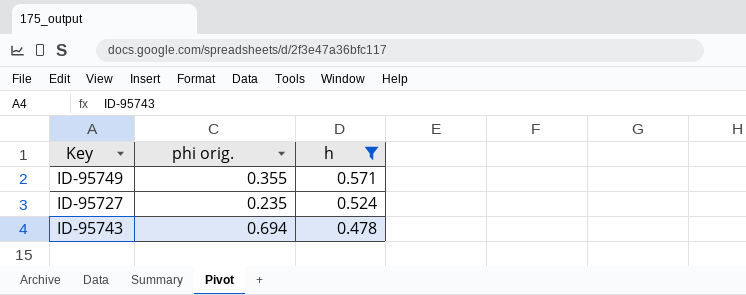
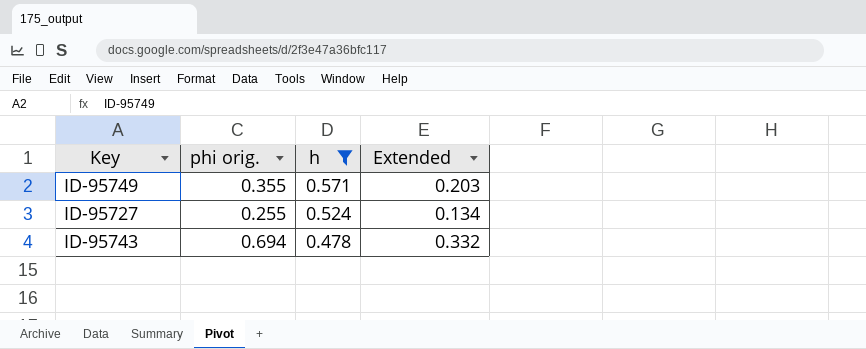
column Extended | formula: none -> [phi orig.] * [h]
ID-95727 | phi orig.: 0.235 -> 0.255

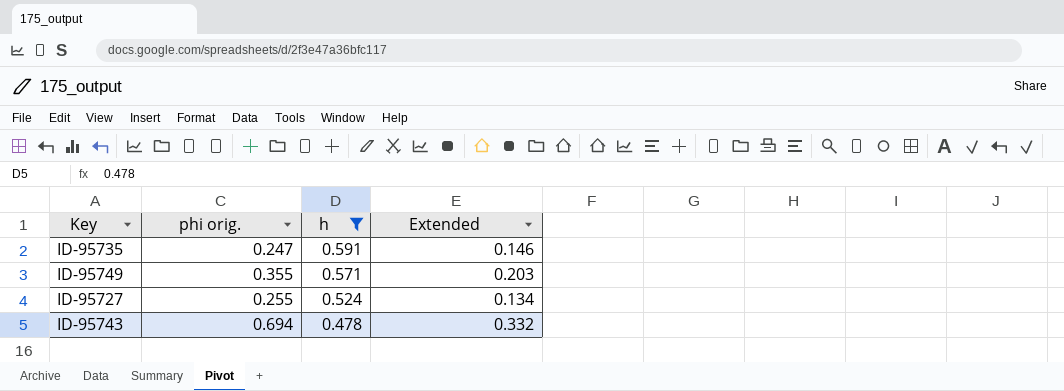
row ID-95735: none -> 0.247 | 0.591 | 0.146

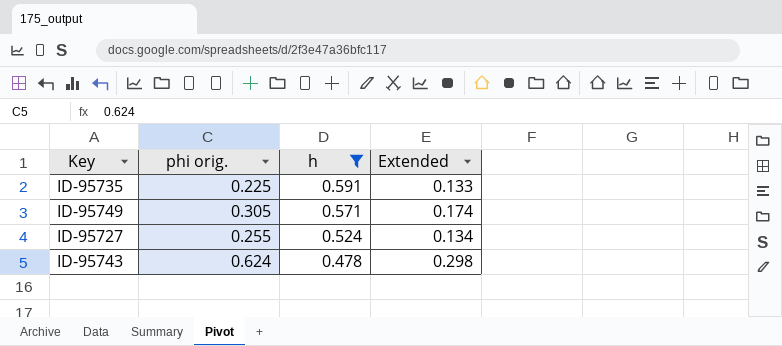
ID-95735 | phi orig.: 0.247 -> 0.225
ID-95735 | Extended: 0.146 -> 0.133
ID-95749 | phi orig.: 0.355 -> 0.305
ID-95749 | Extended: 0.203 -> 0.174
ID-95743 | phi orig.: 0.694 -> 0.624
ID-95743 | Extended: 0.332 -> 0.298

